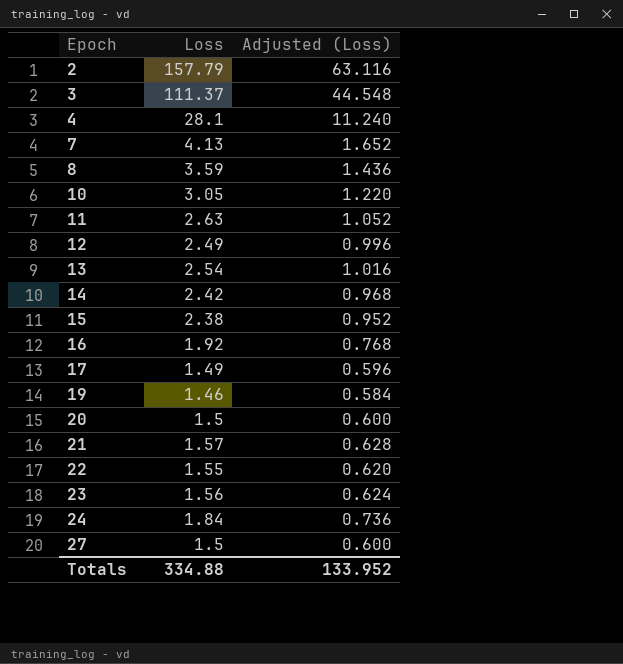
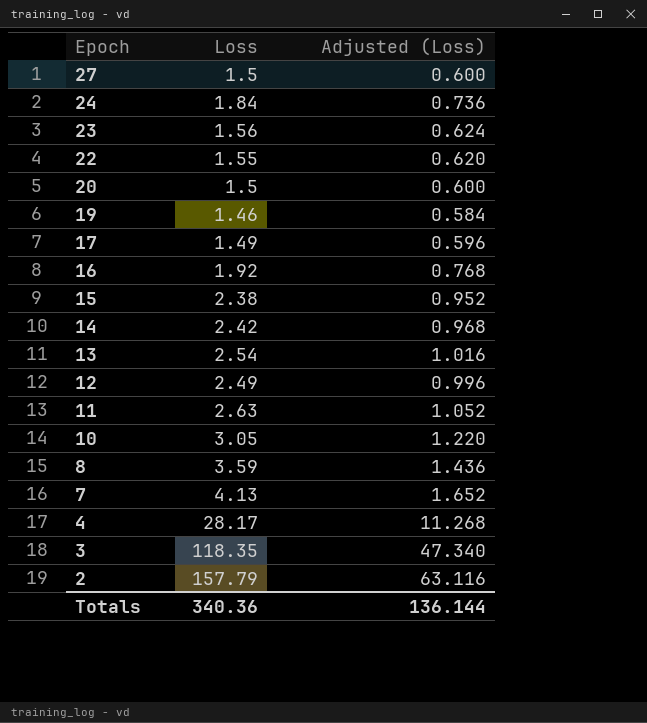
row order: Epoch ascending -> Epoch descending
row 21: 1.57 | 0.628 -> none
4 | Loss: 28.1 -> 28.17
4 | Adjusted (Loss): 11.240 -> 11.268
3 | Loss: 111.37 -> 118.35
3 | Adjusted (Loss): 44.548 -> 47.340
Totals | Loss: 334.88 -> 340.36
Totals | Adjusted (Loss): 133.952 -> 136.144

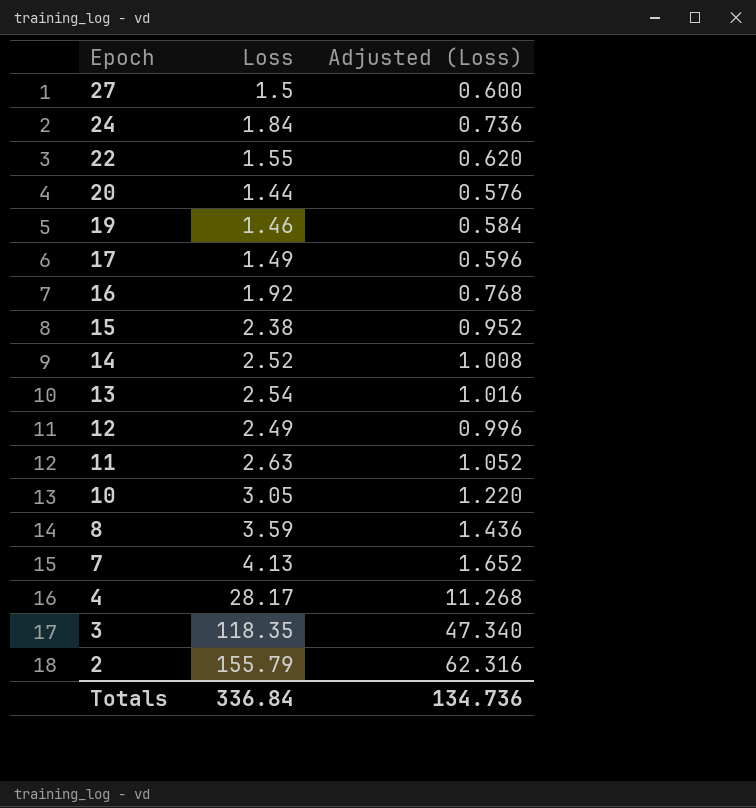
row 23: 1.56 | 0.624 -> none
20 | Loss: 1.5 -> 1.44
20 | Adjusted (Loss): 0.600 -> 0.576
14 | Loss: 2.42 -> 2.52
14 | Adjusted (Loss): 0.968 -> 1.008
2 | Loss: 157.79 -> 155.79
2 | Adjusted (Loss): 63.116 -> 62.316
Totals | Loss: 340.36 -> 336.84
Totals | Adjusted (Loss): 136.144 -> 134.736

